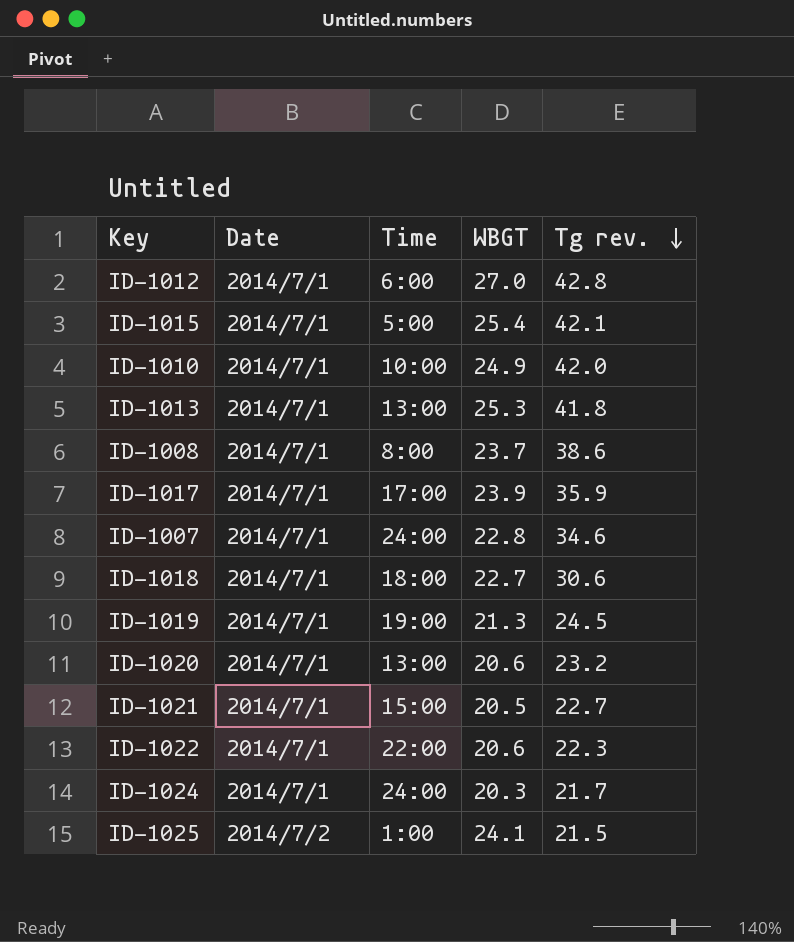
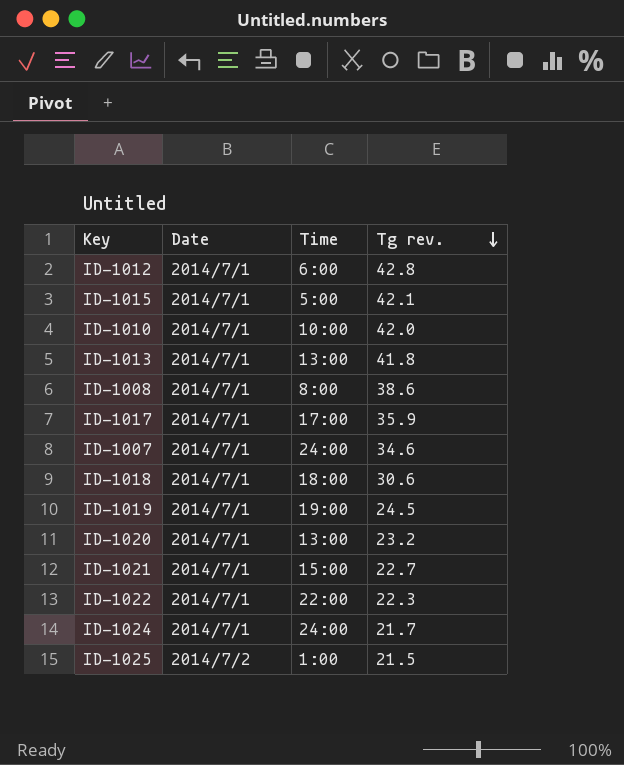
column WBGT | position: 4 -> none

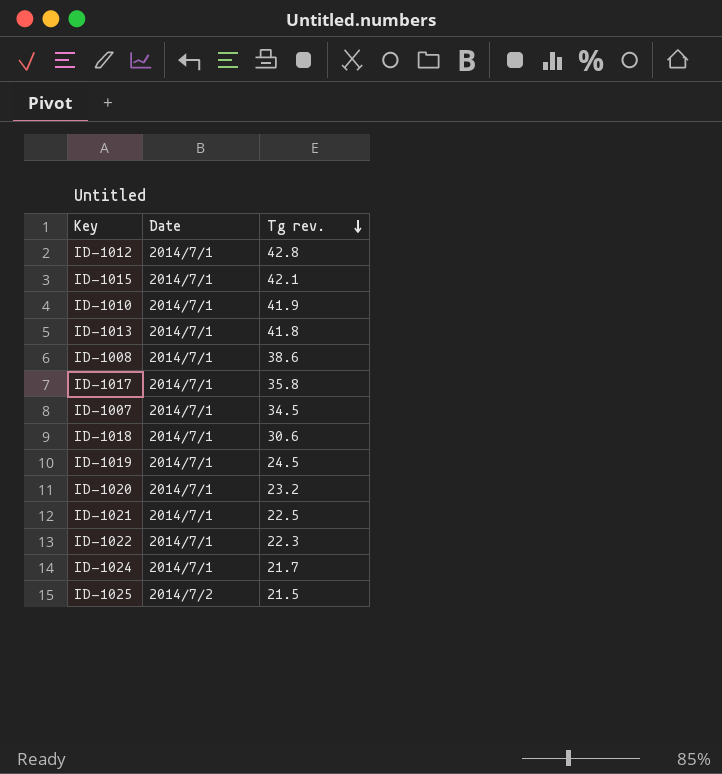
column Time | position: 3 -> none
ID-1010 | Tg rev.: 42.0 -> 41.9
ID-1017 | Tg rev.: 35.9 -> 35.8
ID-1007 | Tg rev.: 34.6 -> 34.5
ID-1021 | Tg rev.: 22.7 -> 22.5

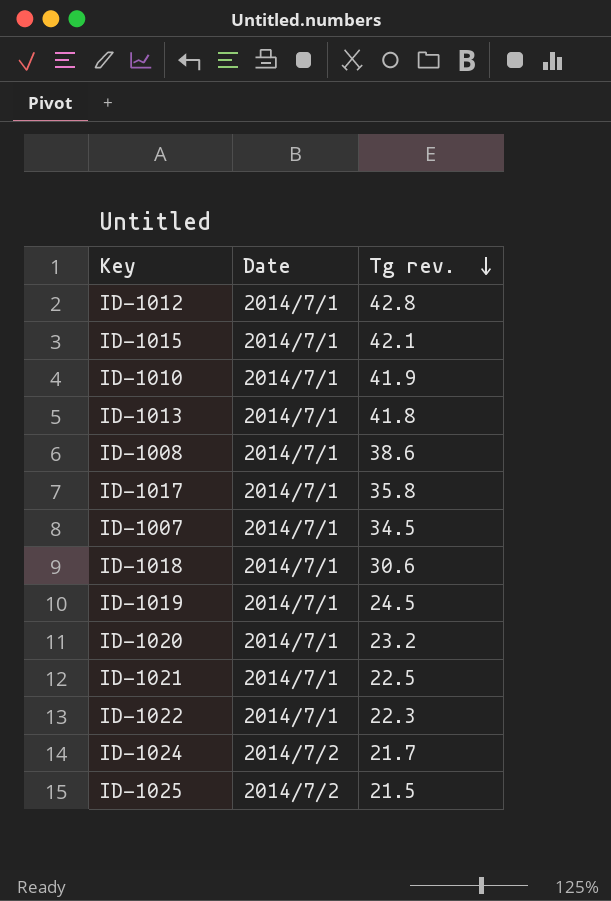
ID-1024 | Date: 2014/7/1 -> 2014/7/2

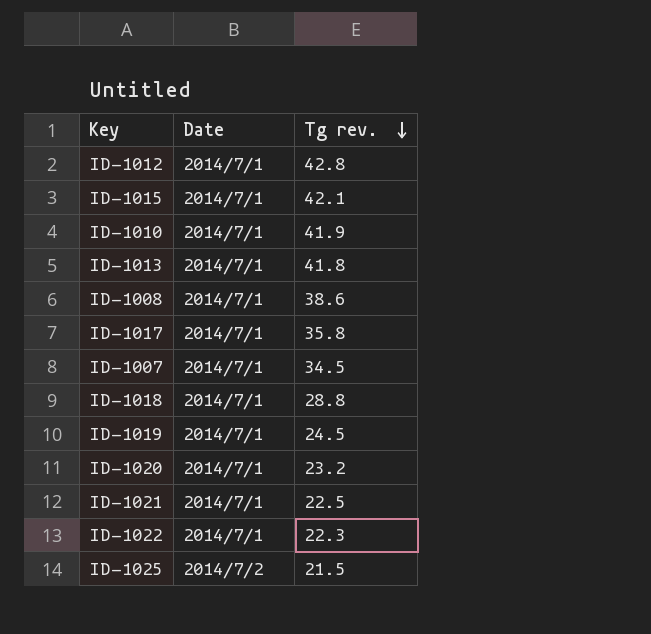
row ID-1024: 2014/7/2 | 21.7 -> none
ID-1018 | Tg rev.: 30.6 -> 28.8

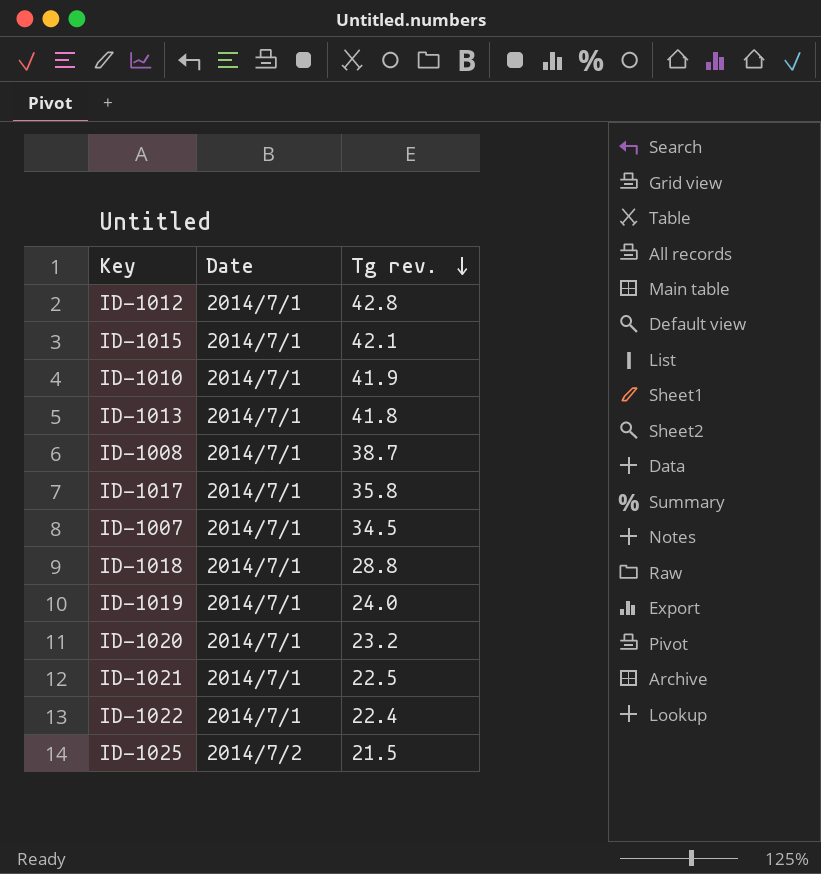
ID-1008 | Tg rev.: 38.6 -> 38.7
ID-1019 | Tg rev.: 24.5 -> 24.0
ID-1022 | Tg rev.: 22.3 -> 22.4

